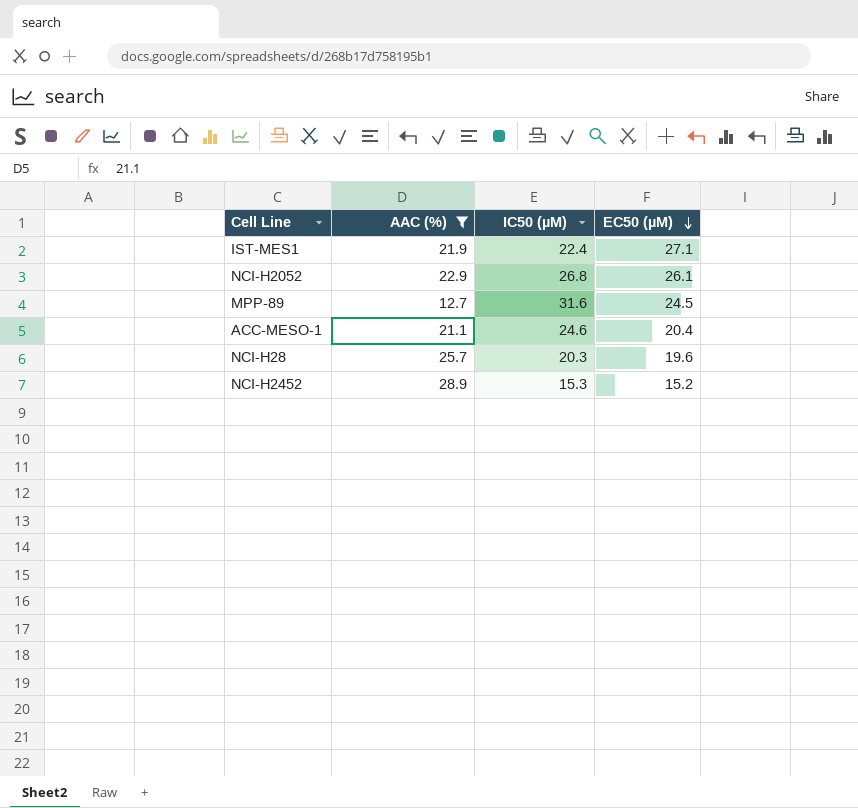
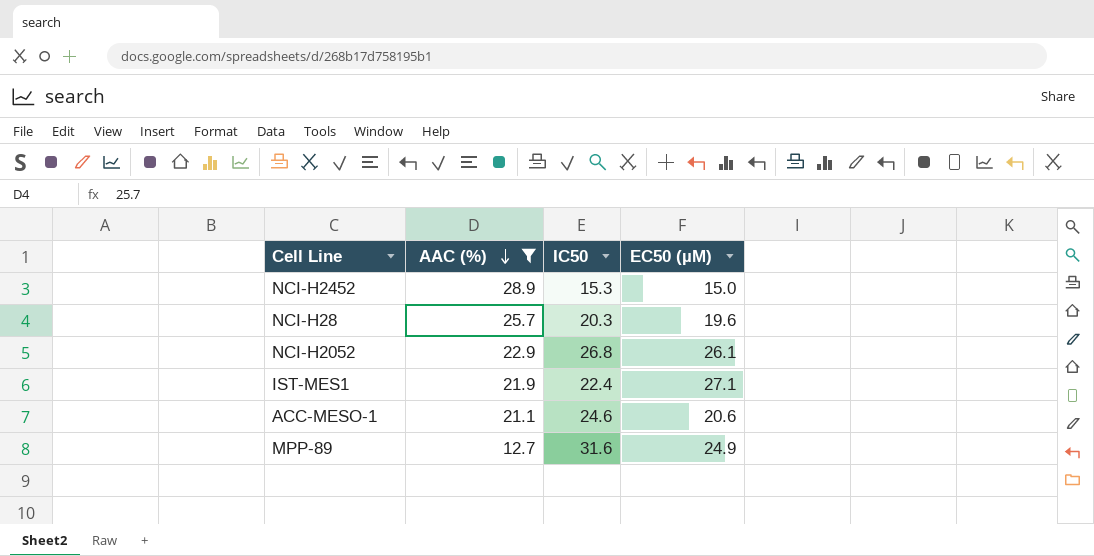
row order: EC50 (µM) descending -> AAC (%) descending
column name: IC50 (µM) -> IC50
NCI-H2452 | EC50 (µM): 15.2 -> 15.0
ACC-MESO-1 | EC50 (µM): 20.4 -> 20.6
MPP-89 | EC50 (µM): 24.5 -> 24.9

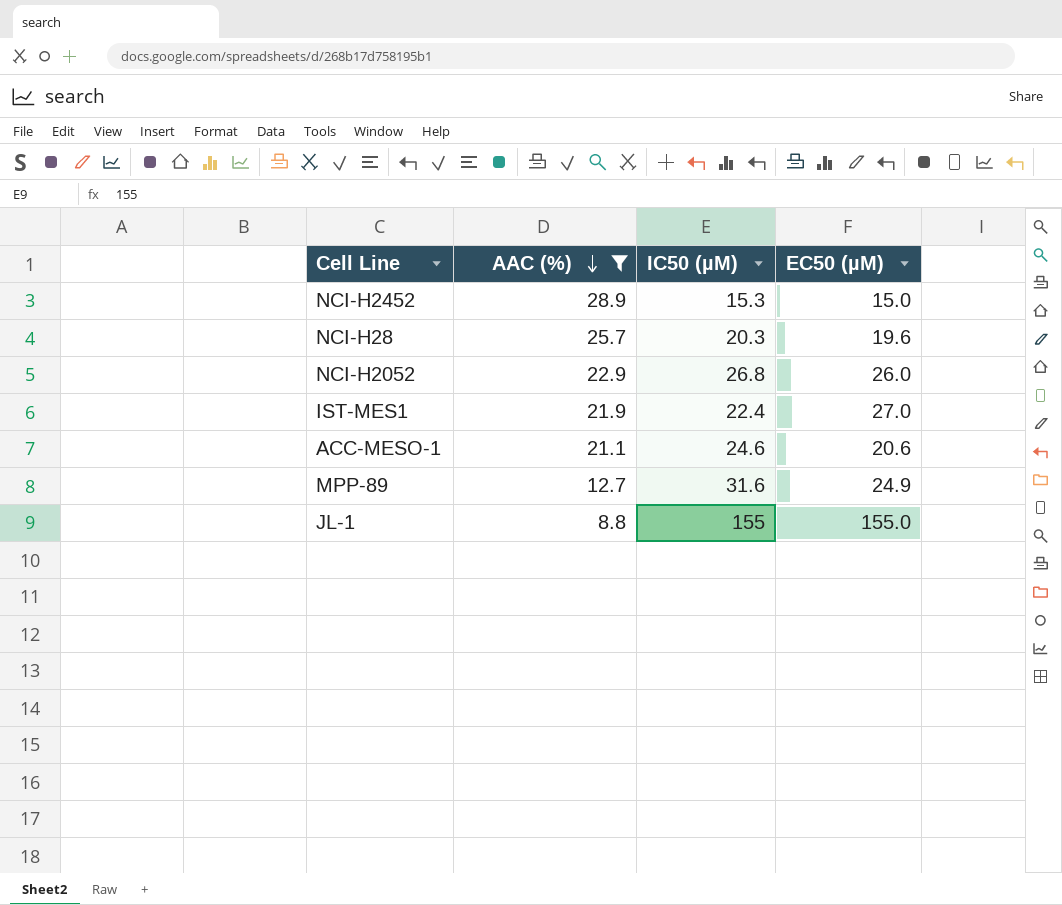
column name: IC50 -> IC50 (µM)
NCI-H2052 | EC50 (µM): 26.1 -> 26.0
IST-MES1 | EC50 (µM): 27.1 -> 27.0
row JL-1: none -> 8.8 | 155 | 155.0

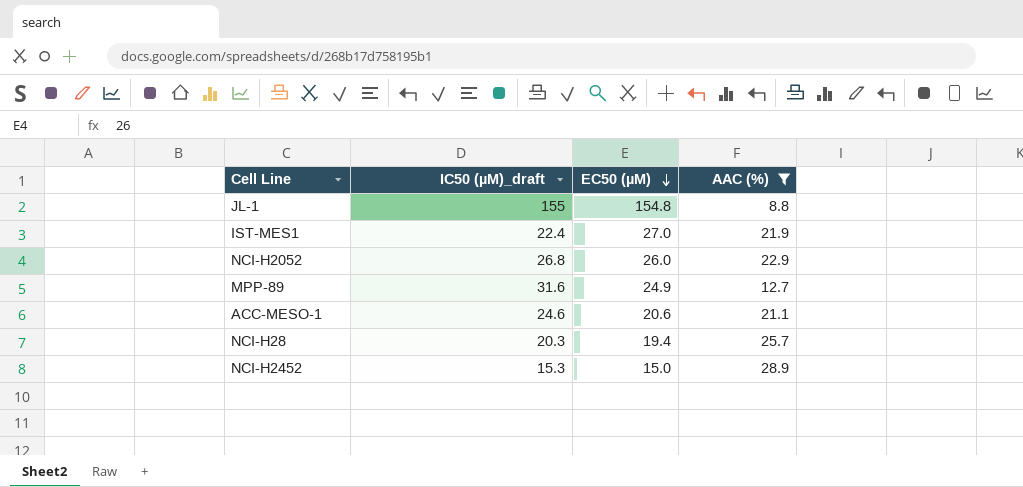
row order: AAC (%) descending -> EC50 (µM) descending
column name: IC50 (µM) -> IC50 (µM)_draft
column AAC (%) | position: 2 -> 4
JL-1 | EC50 (µM): 155.0 -> 154.8
NCI-H28 | EC50 (µM): 19.6 -> 19.4

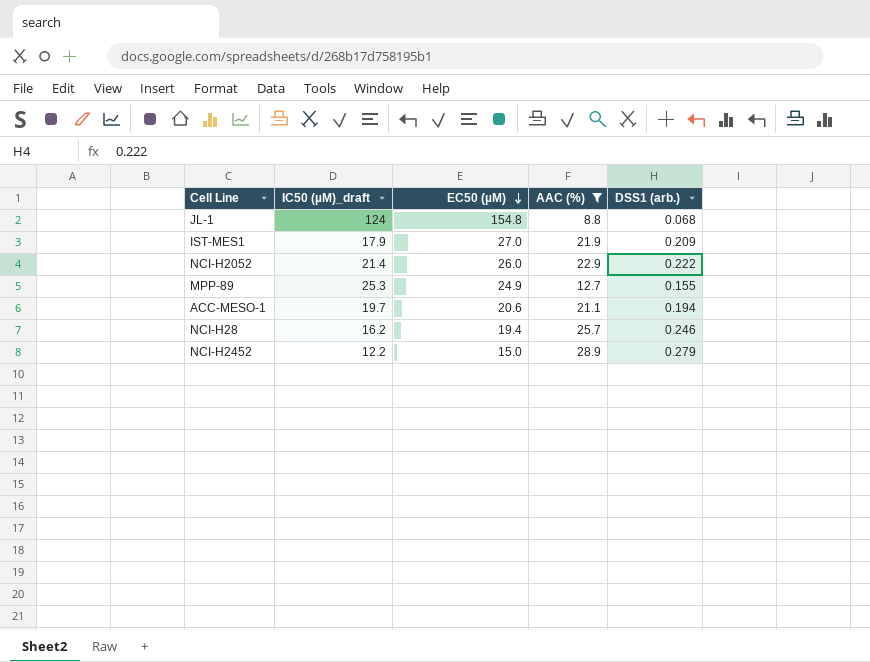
column DSS1 (arb.) | position: none -> 5
JL-1 | IC50 (µM)_draft: 155 -> 124
IST-MES1 | IC50 (µM)_draft: 22.4 -> 17.9
NCI-H2052 | IC50 (µM)_draft: 26.8 -> 21.4
MPP-89 | IC50 (µM)_draft: 31.6 -> 25.3
ACC-MESO-1 | IC50 (µM)_draft: 24.6 -> 19.7
NCI-H28 | IC50 (µM)_draft: 20.3 -> 16.2
NCI-H2452 | IC50 (µM)_draft: 15.3 -> 12.2

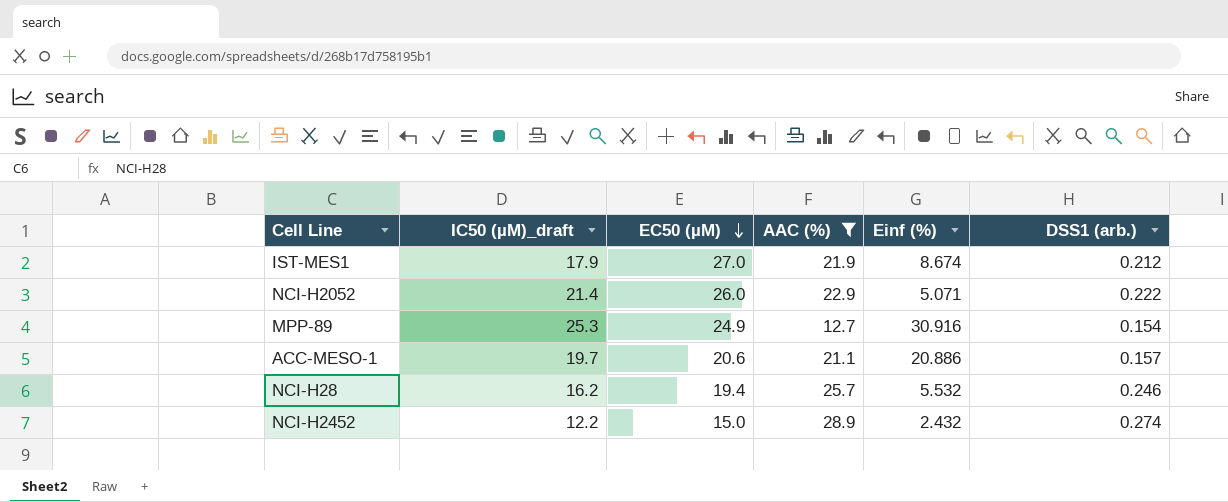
column Einf (%) | position: none -> 5
row JL-1: 124 | 154.8 | 8.8 | 0.068 -> none
IST-MES1 | DSS1 (arb.): 0.209 -> 0.212
MPP-89 | DSS1 (arb.): 0.155 -> 0.154
ACC-MESO-1 | DSS1 (arb.): 0.194 -> 0.157
NCI-H2452 | DSS1 (arb.): 0.279 -> 0.274

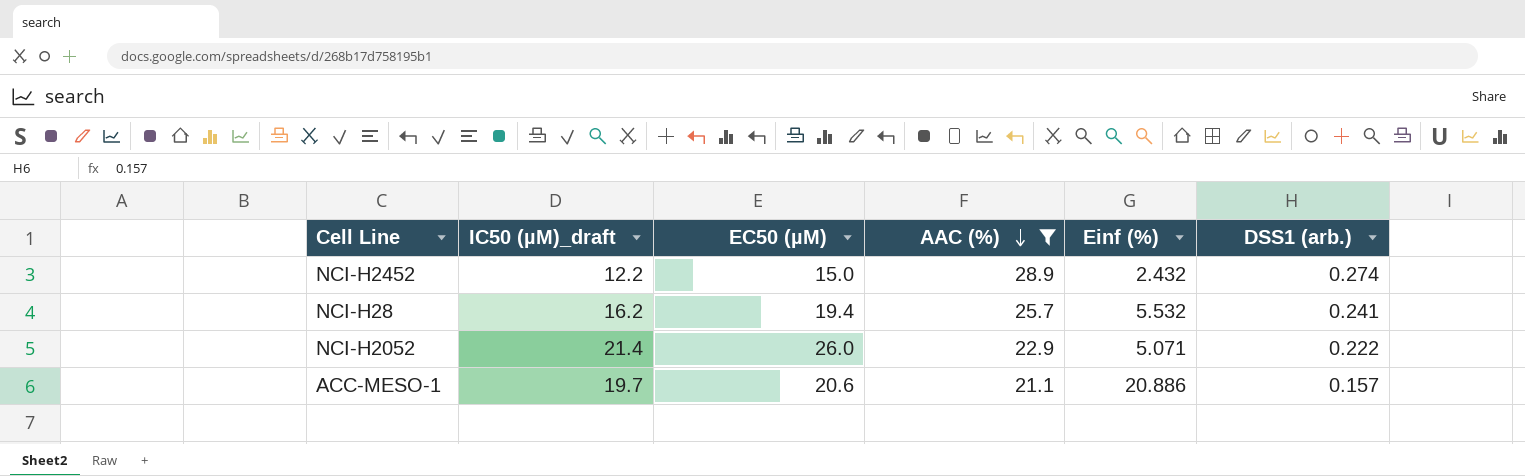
row order: EC50 (µM) descending -> AAC (%) descending
row IST-MES1: 17.9 | 27.0 | 21.9 | 8.674 | 0.212 -> none
row MPP-89: 25.3 | 24.9 | 12.7 | 30.916 | 0.154 -> none
NCI-H28 | DSS1 (arb.): 0.246 -> 0.241

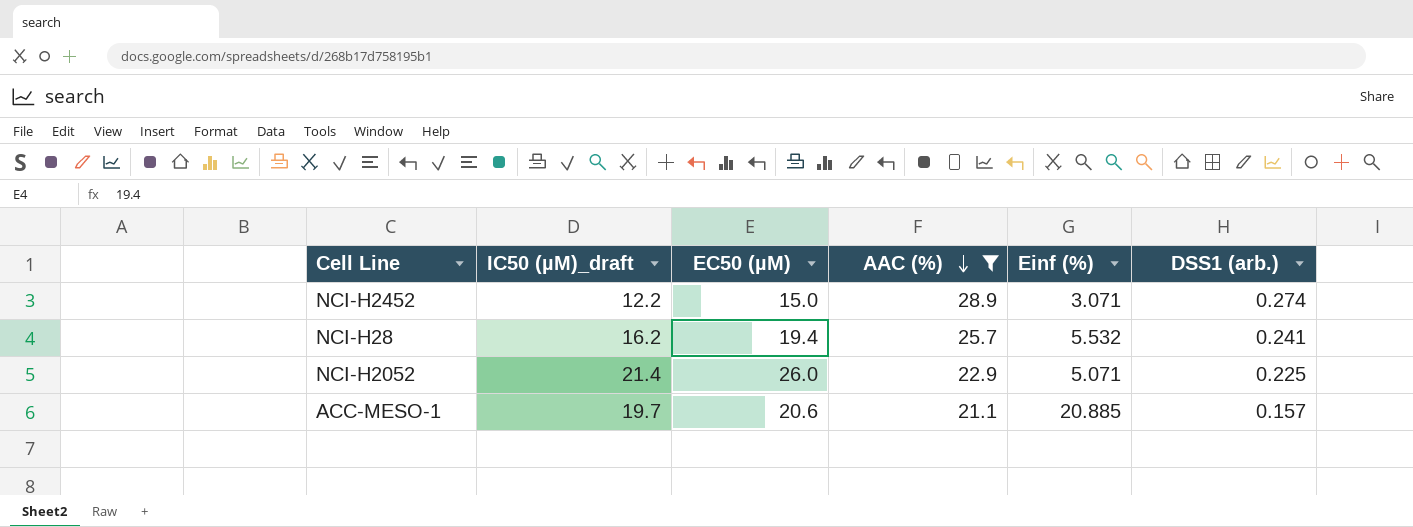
NCI-H2452 | Einf (%): 2.432 -> 3.071
NCI-H2052 | DSS1 (arb.): 0.222 -> 0.225
ACC-MESO-1 | Einf (%): 20.886 -> 20.885

